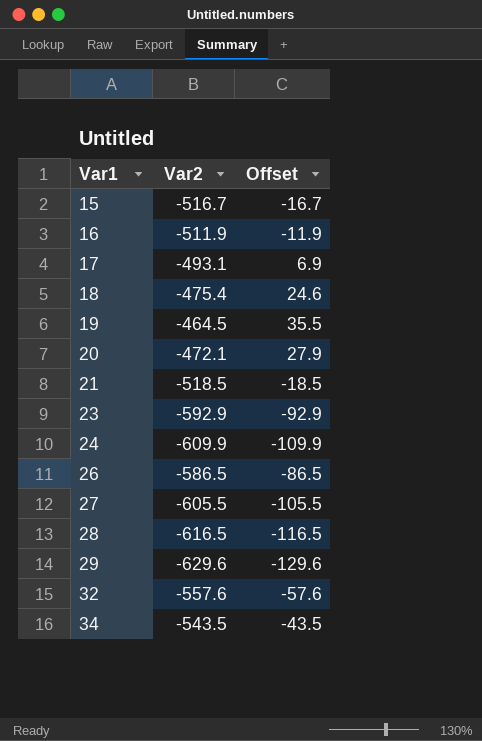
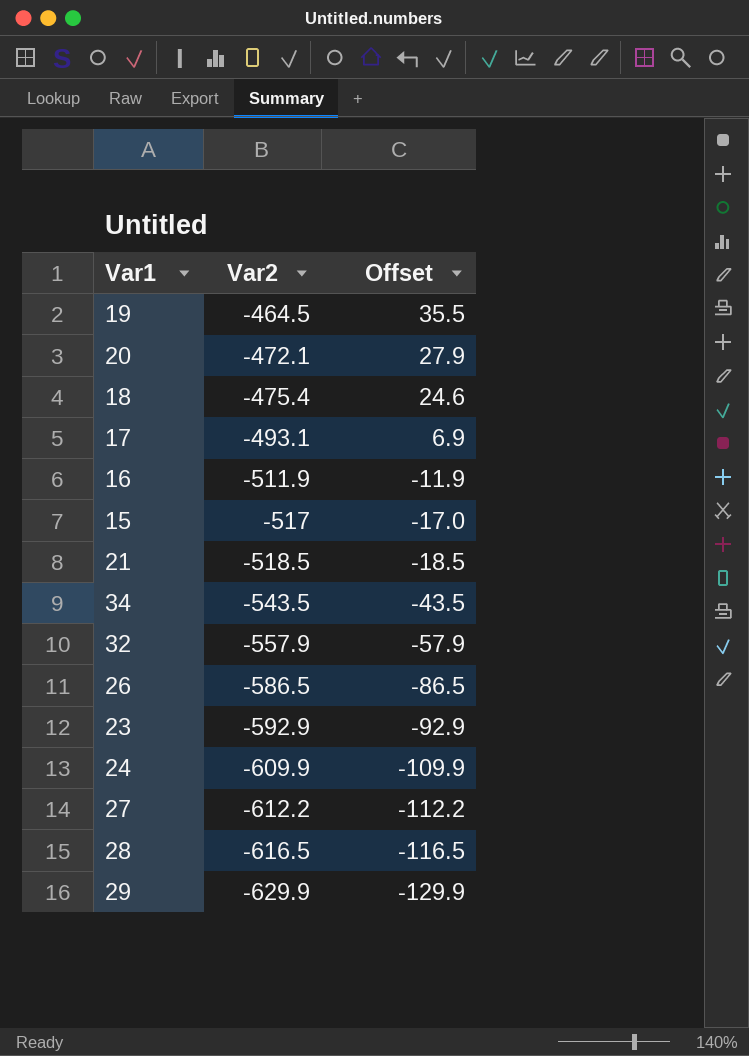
row order: Var1 ascending -> Var2 descending
15 | Var2: -516.7 -> -517
15 | Offset: -16.7 -> -17.0
32 | Var2: -557.6 -> -557.9
32 | Offset: -57.6 -> -57.9
27 | Var2: -605.5 -> -612.2
27 | Offset: -105.5 -> -112.2
29 | Var2: -629.6 -> -629.9
29 | Offset: -129.6 -> -129.9

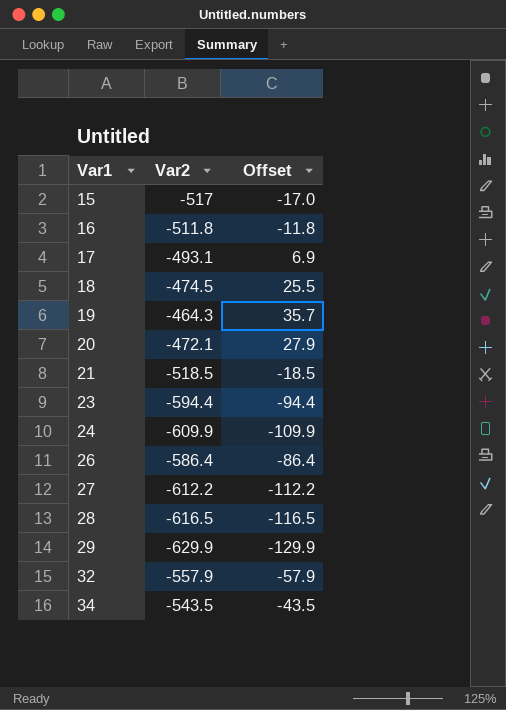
row order: Var2 descending -> Var1 ascending
16 | Var2: -511.9 -> -511.8
16 | Offset: -11.9 -> -11.8
18 | Var2: -475.4 -> -474.5
18 | Offset: 24.6 -> 25.5
19 | Var2: -464.5 -> -464.3
19 | Offset: 35.5 -> 35.7
23 | Var2: -592.9 -> -594.4
23 | Offset: -92.9 -> -94.4
26 | Var2: -586.5 -> -586.4
26 | Offset: -86.5 -> -86.4

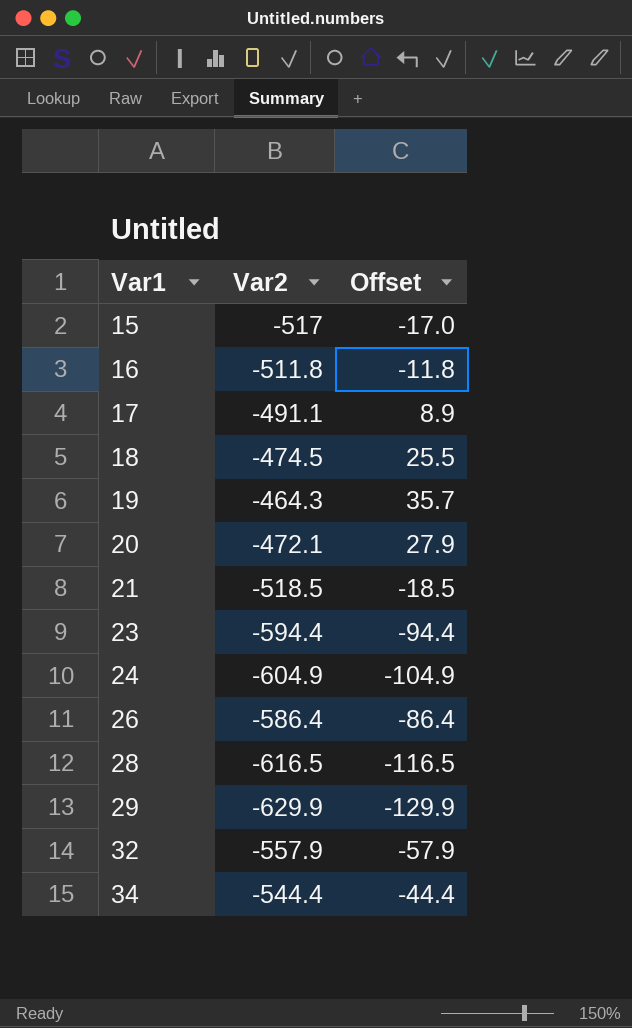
row 27: -612.2 | -112.2 -> none
17 | Var2: -493.1 -> -491.1
17 | Offset: 6.9 -> 8.9
24 | Var2: -609.9 -> -604.9
24 | Offset: -109.9 -> -104.9
34 | Var2: -543.5 -> -544.4
34 | Offset: -43.5 -> -44.4

